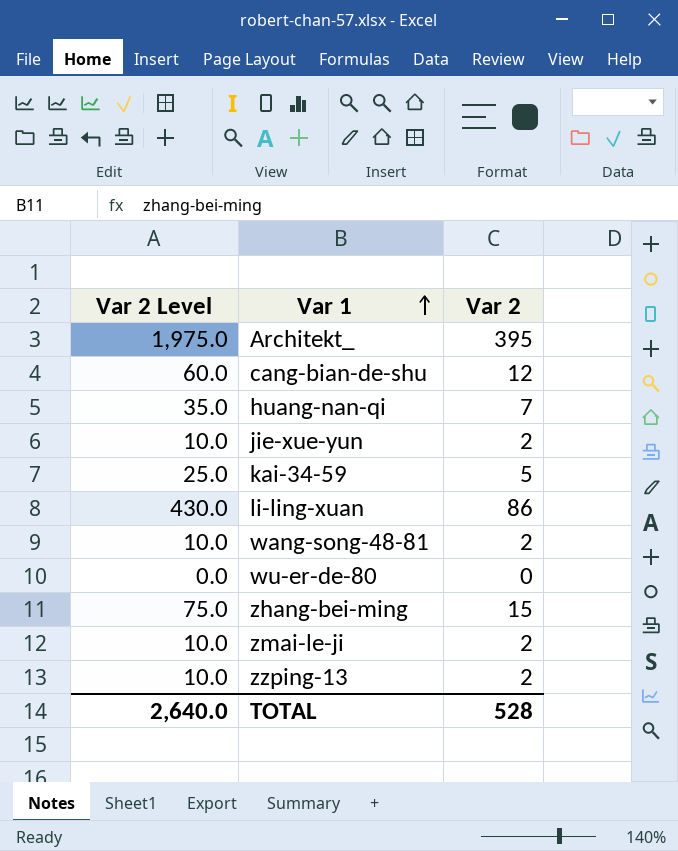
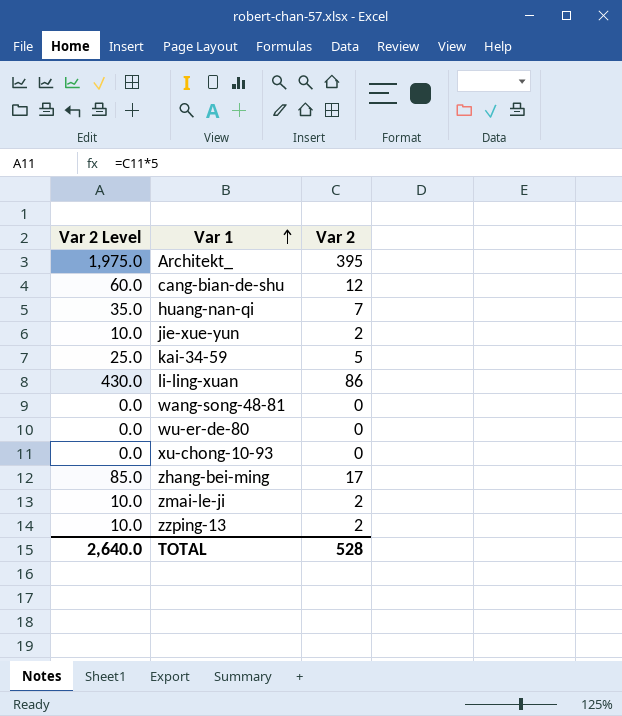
wang-song-48-81 | Var 2 Level: 10.0 -> 0.0
wang-song-48-81 | Var 2: 2 -> 0
row xu-chong-10-93: none -> 0.0 | 0
zhang-bei-ming | Var 2 Level: 75.0 -> 85.0
zhang-bei-ming | Var 2: 15 -> 17

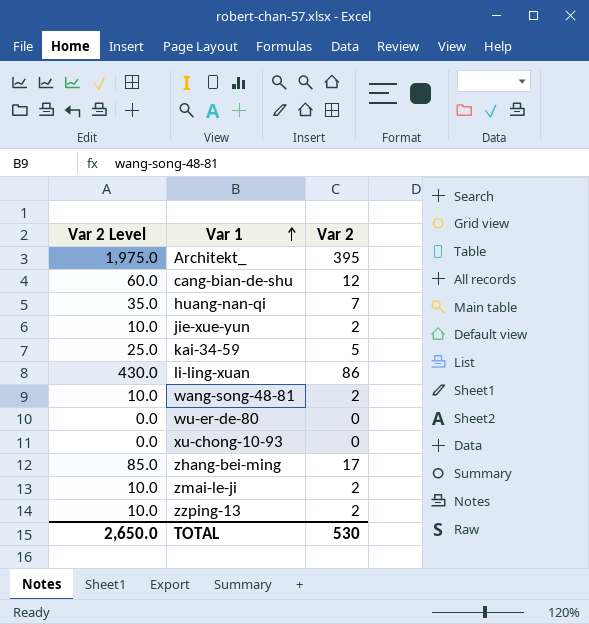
wang-song-48-81 | Var 2 Level: 0.0 -> 10.0
wang-song-48-81 | Var 2: 0 -> 2
TOTAL | Var 2 Level: 2,640.0 -> 2,650.0
TOTAL | Var 2: 528 -> 530

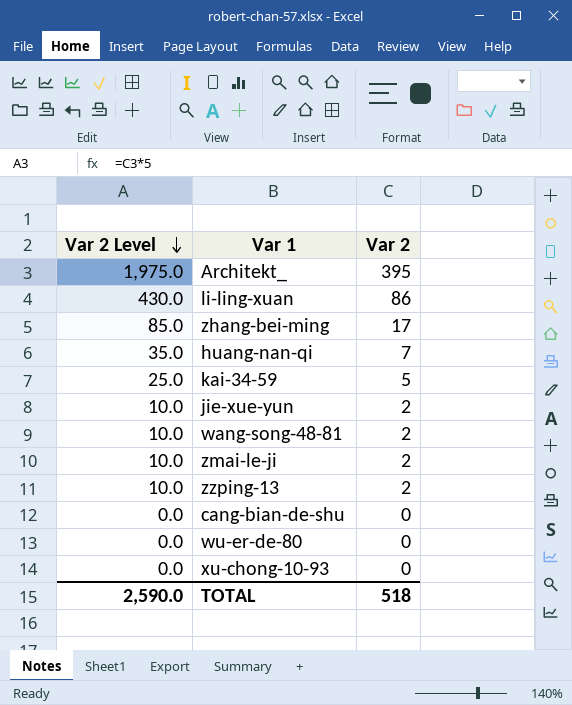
row order: Var 1 ascending -> Var 2 Level descending
cang-bian-de-shu | Var 2 Level: 60.0 -> 0.0
cang-bian-de-shu | Var 2: 12 -> 0
TOTAL | Var 2 Level: 2,650.0 -> 2,590.0
TOTAL | Var 2: 530 -> 518

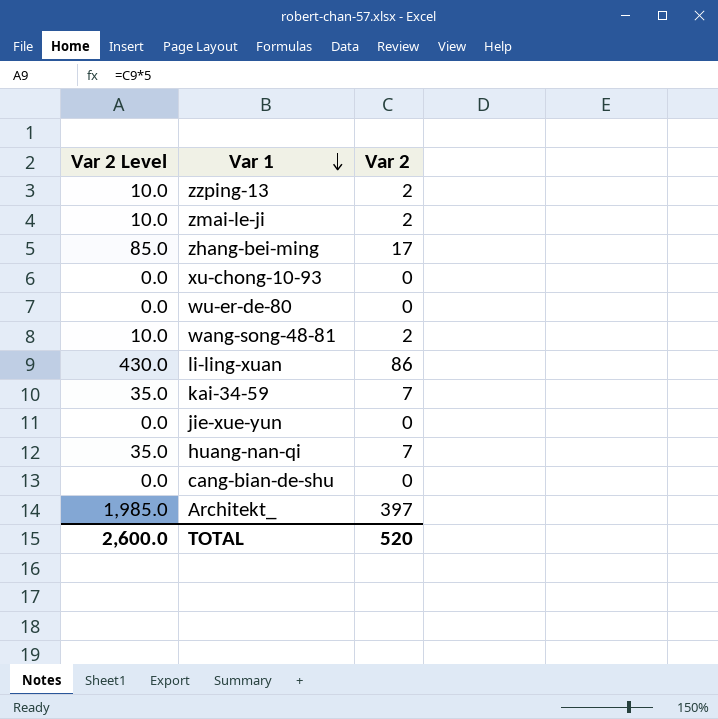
row order: Var 2 Level descending -> Var 1 descending
kai-34-59 | Var 2 Level: 25.0 -> 35.0
kai-34-59 | Var 2: 5 -> 7
jie-xue-yun | Var 2 Level: 10.0 -> 0.0
jie-xue-yun | Var 2: 2 -> 0
Architekt_ | Var 2 Level: 1,975.0 -> 1,985.0
Architekt_ | Var 2: 395 -> 397
TOTAL | Var 2 Level: 2,590.0 -> 2,600.0
TOTAL | Var 2: 518 -> 520

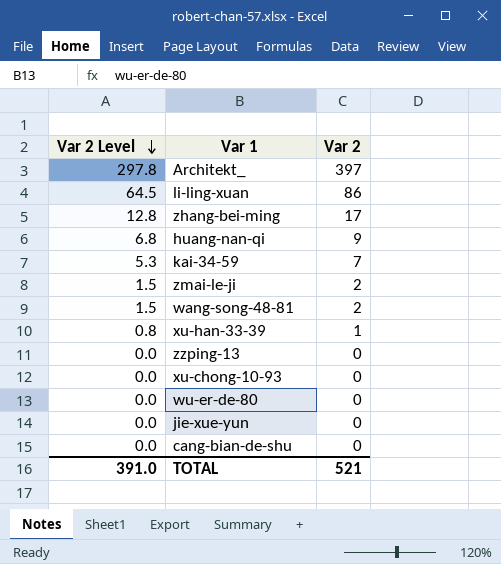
row order: Var 1 descending -> Var 2 Level descending
column Var 2 Level | formula: [Var 2] * 5 -> [Var 2] * 0.75
huang-nan-qi | Var 2: 7 -> 9
row xu-han-33-39: none -> 0.8 | 1
zzping-13 | Var 2: 2 -> 0
TOTAL | Var 2 Level: 2,600.0 -> 391.0
TOTAL | Var 2: 520 -> 521

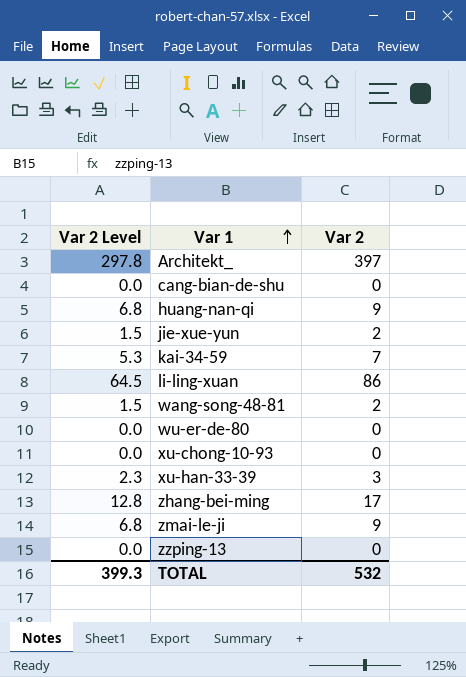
row order: Var 2 Level descending -> Var 1 ascending
jie-xue-yun | Var 2 Level: 0.0 -> 1.5
jie-xue-yun | Var 2: 0 -> 2
xu-han-33-39 | Var 2 Level: 0.8 -> 2.3
xu-han-33-39 | Var 2: 1 -> 3
zmai-le-ji | Var 2 Level: 1.5 -> 6.8
zmai-le-ji | Var 2: 2 -> 9
TOTAL | Var 2 Level: 391.0 -> 399.3
TOTAL | Var 2: 521 -> 532

